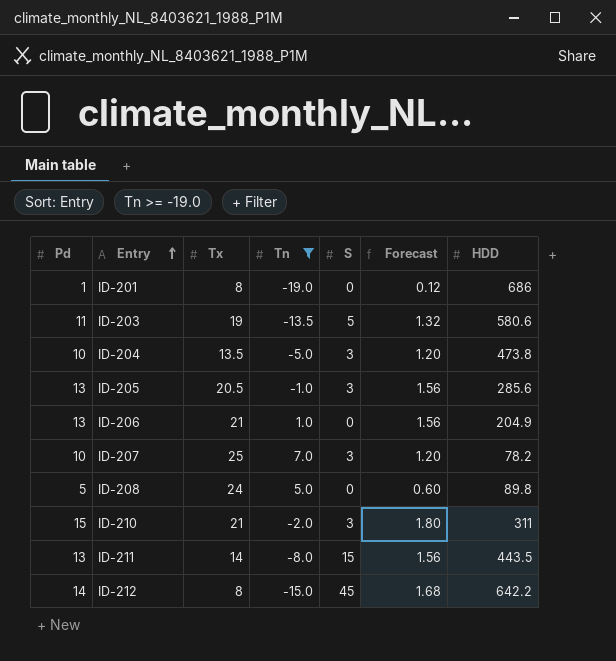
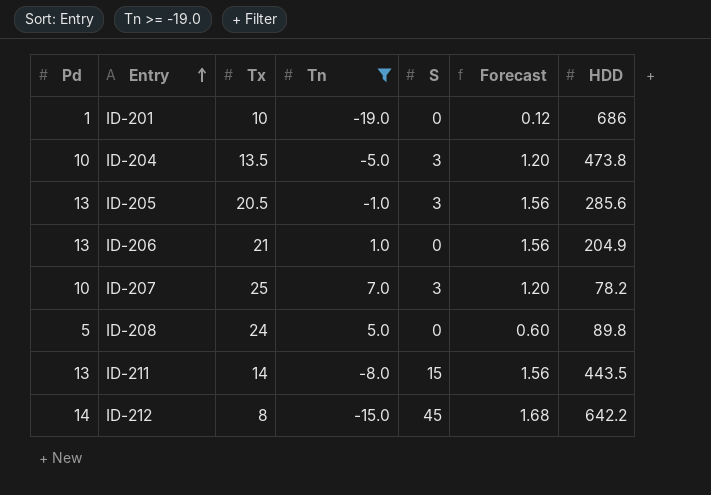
row ID-203: 11 | 19 | -13.5 | 5 | 1.32 | 580.6 -> none
row ID-210: 15 | 21 | -2.0 | 3 | 1.80 | 311 -> none
ID-201 | Tx: 8 -> 10

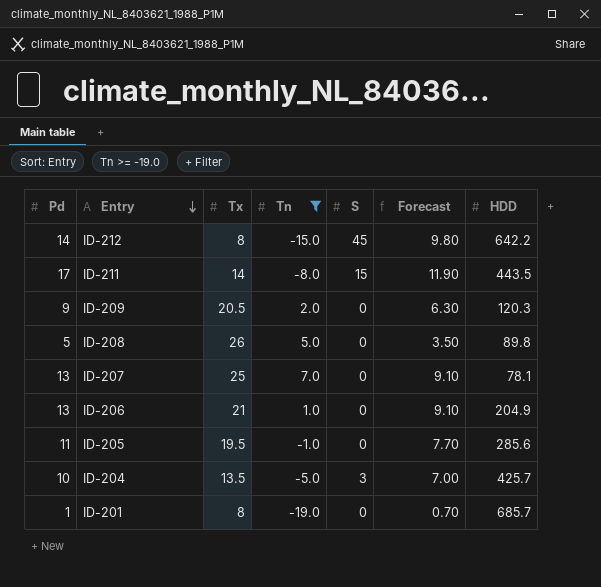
row order: Entry ascending -> Entry descending
column Forecast | formula: [Pd] * 0.12 -> [Pd] * 0.7
ID-211 | Pd: 13 -> 17
row ID-209: none -> 9 | 20.5 | 2.0 | 0 | 6.30 | 120.3
ID-208 | Tx: 24 -> 26
ID-207 | Pd: 10 -> 13
ID-207 | S: 3 -> 0
ID-207 | HDD: 78.2 -> 78.1
ID-205 | Pd: 13 -> 11
ID-205 | Tx: 20.5 -> 19.5
ID-205 | S: 3 -> 0
ID-204 | HDD: 473.8 -> 425.7
ID-201 | Tx: 10 -> 8
ID-201 | HDD: 686 -> 685.7

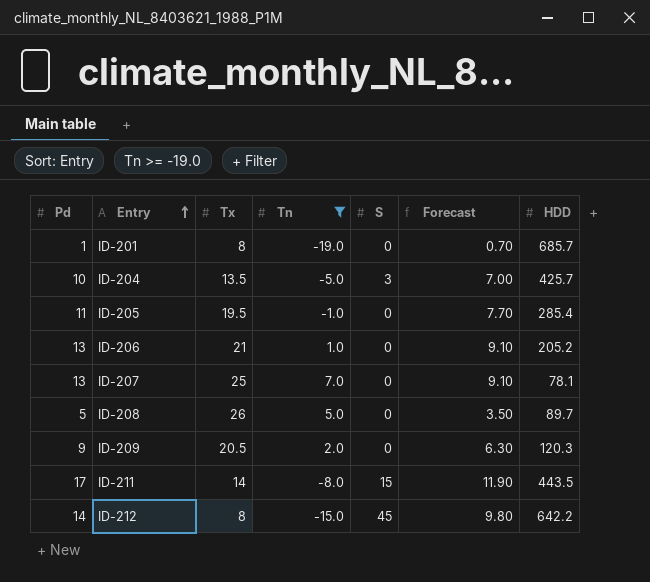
row order: Entry descending -> Entry ascending
ID-205 | HDD: 285.6 -> 285.4
ID-206 | HDD: 204.9 -> 205.2
ID-208 | HDD: 89.8 -> 89.7

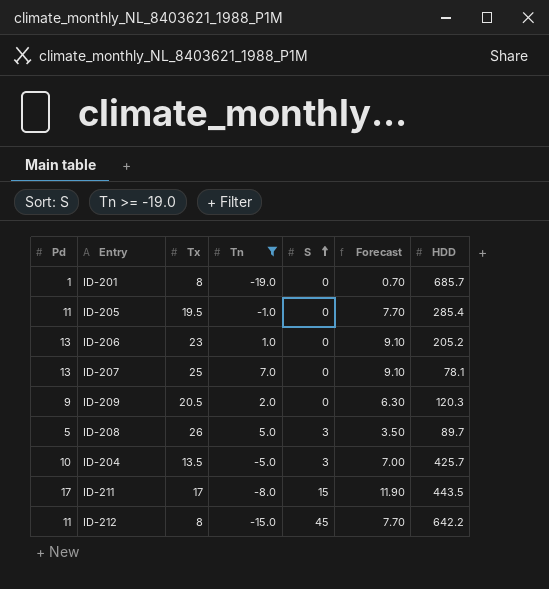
row order: Entry ascending -> S ascending
ID-206 | Tx: 21 -> 23
ID-208 | S: 0 -> 3
ID-211 | Tx: 14 -> 17
ID-212 | Pd: 14 -> 11
ID-212 | Forecast: 9.80 -> 7.70

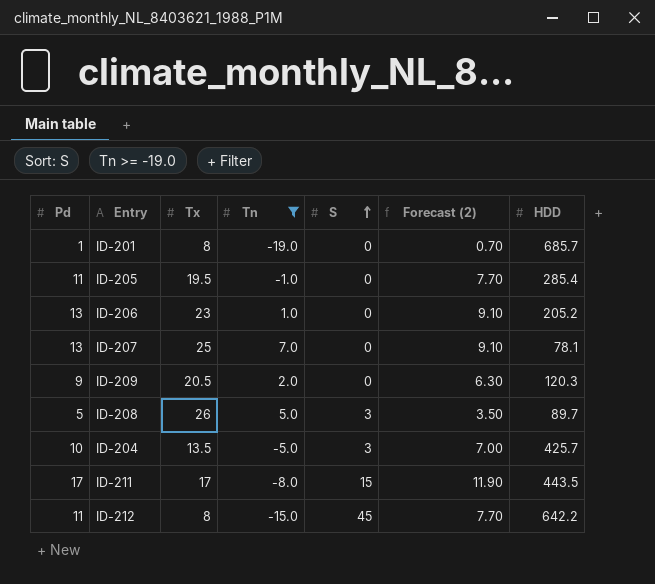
column name: Forecast -> Forecast (2)

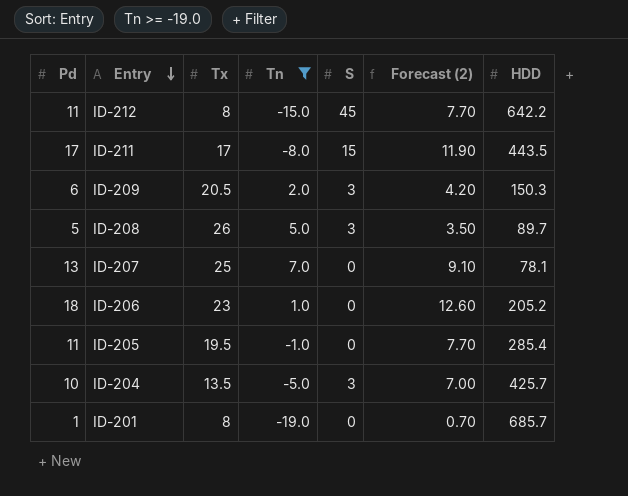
row order: S ascending -> Entry descending
ID-209 | Pd: 9 -> 6
ID-209 | S: 0 -> 3
ID-209 | Forecast (2): 6.30 -> 4.20
ID-209 | HDD: 120.3 -> 150.3
ID-206 | Pd: 13 -> 18
ID-206 | Forecast (2): 9.10 -> 12.60

